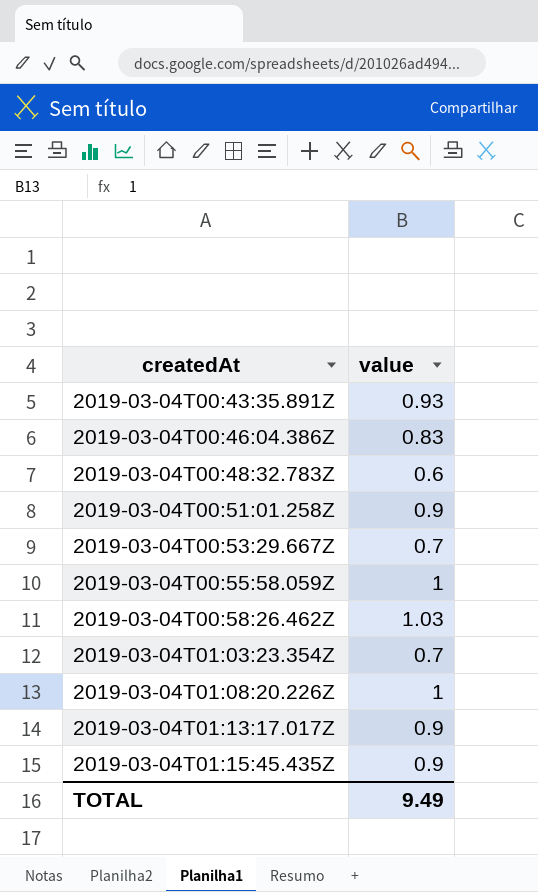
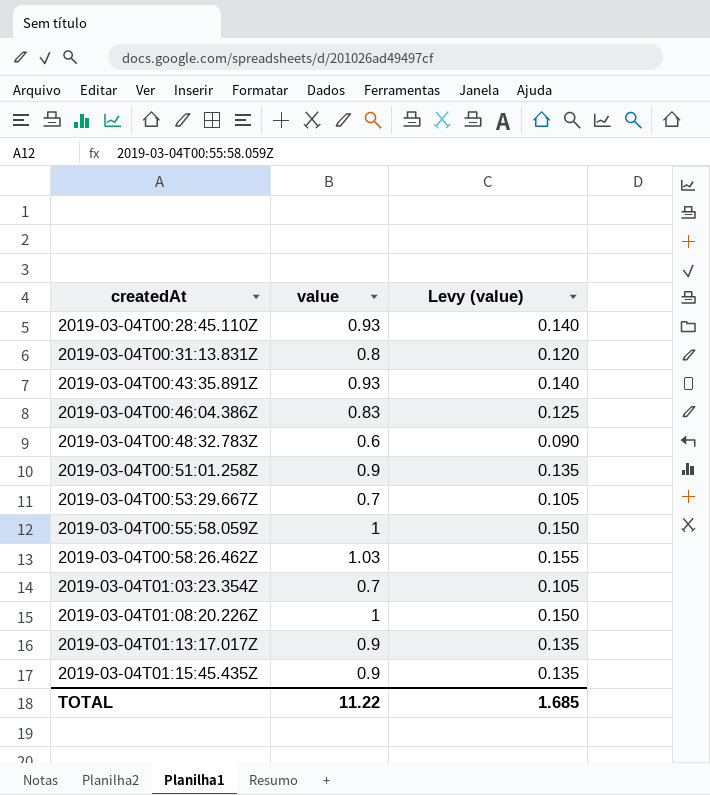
column Levy (value) | formula: none -> [value] * 0.15
row 2019-03-04T00:28:45.110Z: none -> 0.93 | 0.140
row 2019-03-04T00:31:13.831Z: none -> 0.8 | 0.120
TOTAL | value: 9.49 -> 11.22

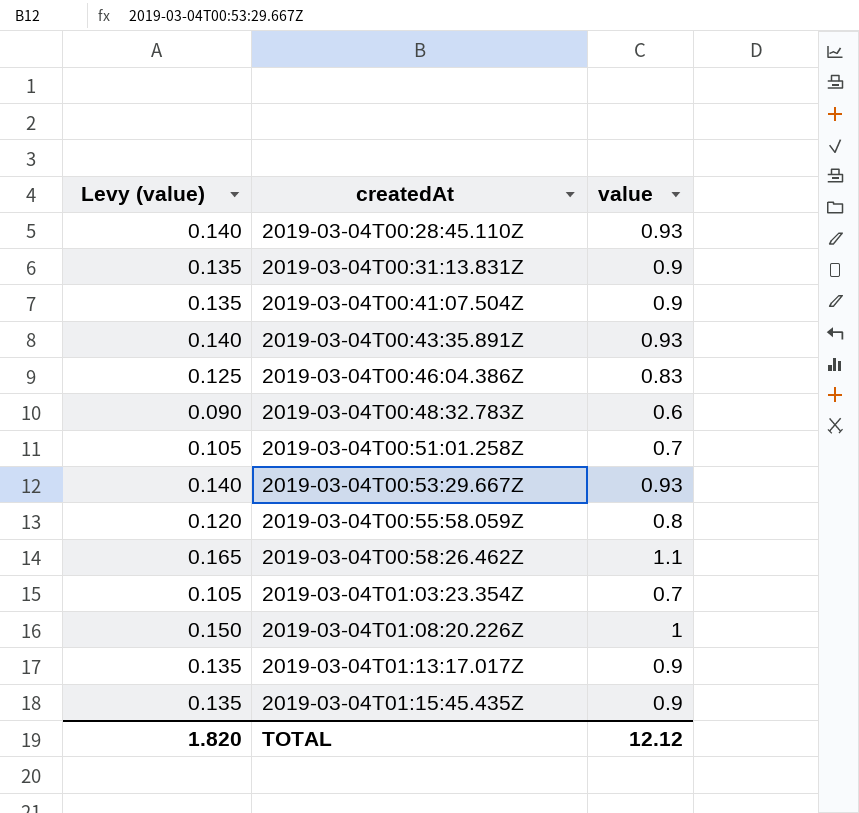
column Levy (value) | position: 3 -> 1
2019-03-04T00:31:13.831Z | Levy (value): 0.120 -> 0.135
2019-03-04T00:31:13.831Z | value: 0.8 -> 0.9
row 2019-03-04T00:41:07.504Z: none -> 0.135 | 0.9
2019-03-04T00:51:01.258Z | Levy (value): 0.135 -> 0.105
2019-03-04T00:51:01.258Z | value: 0.9 -> 0.7
2019-03-04T00:53:29.667Z | Levy (value): 0.105 -> 0.140
2019-03-04T00:53:29.667Z | value: 0.7 -> 0.93
2019-03-04T00:55:58.059Z | Levy (value): 0.150 -> 0.120
2019-03-04T00:55:58.059Z | value: 1 -> 0.8
2019-03-04T00:58:26.462Z | Levy (value): 0.155 -> 0.165
2019-03-04T00:58:26.462Z | value: 1.03 -> 1.1
TOTAL | Levy (value): 1.685 -> 1.820
TOTAL | value: 11.22 -> 12.12

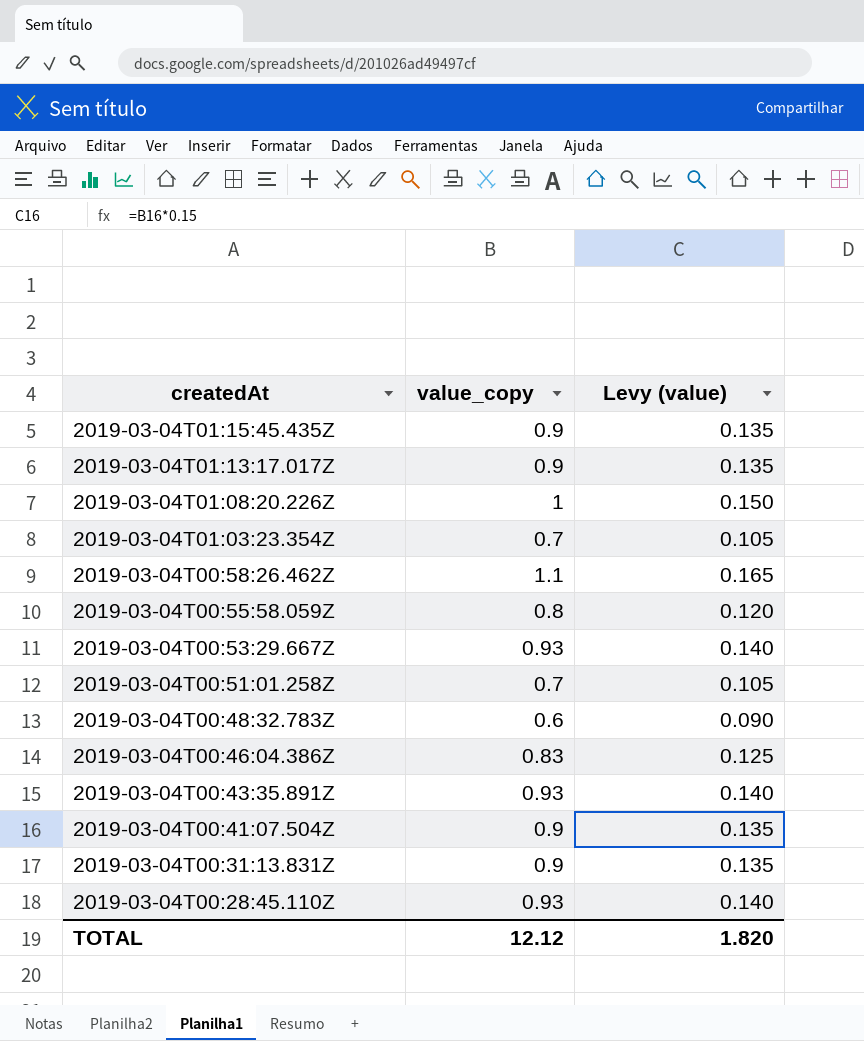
row order: createdAt ascending -> createdAt descending
column name: value -> value_copy
column Levy (value) | position: 1 -> 3

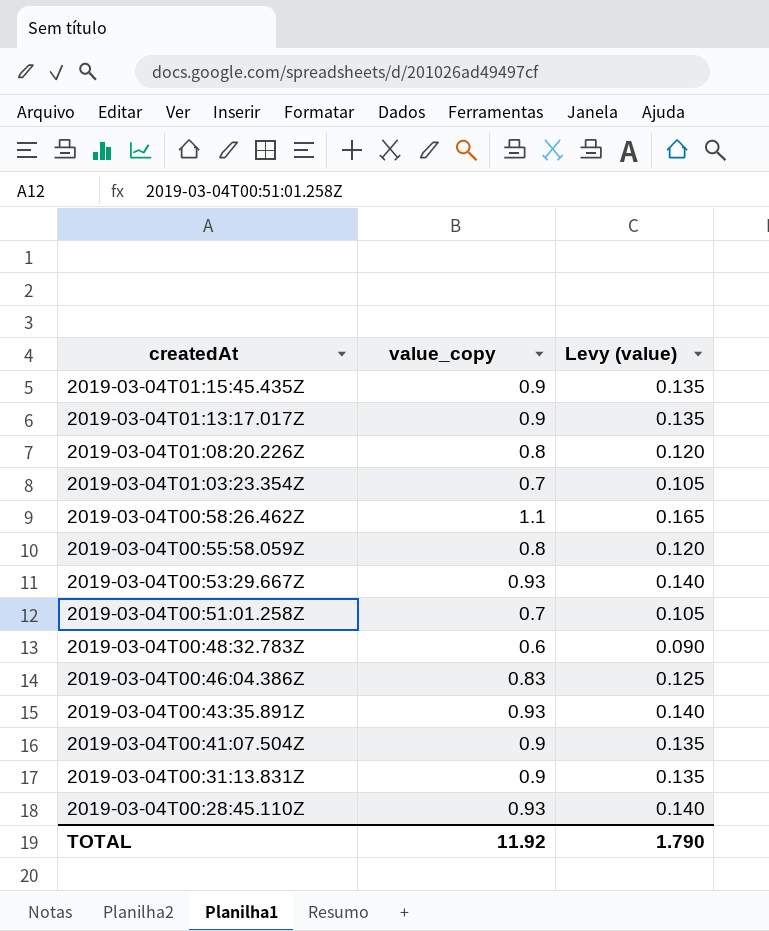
2019-03-04T01:08:20.226Z | value_copy: 1 -> 0.8
2019-03-04T01:08:20.226Z | Levy (value): 0.150 -> 0.120
TOTAL | value_copy: 12.12 -> 11.92
TOTAL | Levy (value): 1.820 -> 1.790

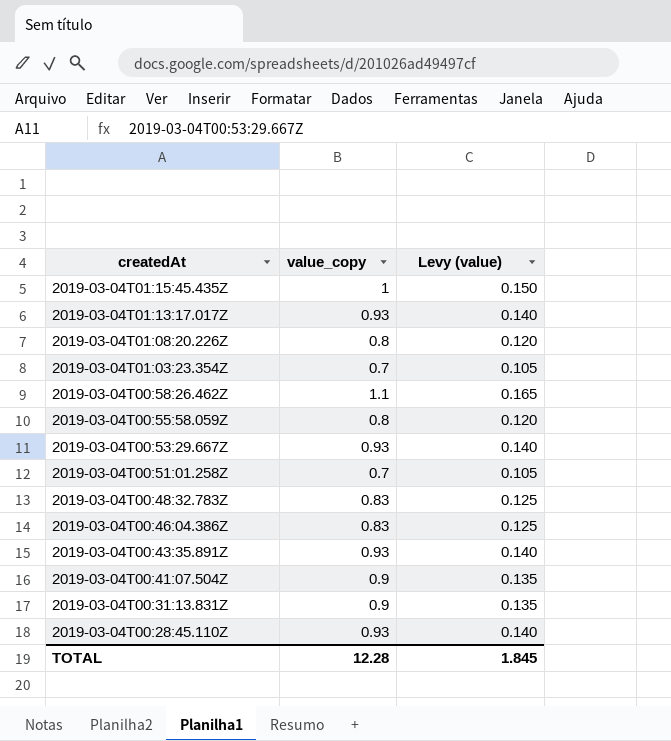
2019-03-04T01:15:45.435Z | value_copy: 0.9 -> 1
2019-03-04T01:15:45.435Z | Levy (value): 0.135 -> 0.150
2019-03-04T01:13:17.017Z | value_copy: 0.9 -> 0.93
2019-03-04T01:13:17.017Z | Levy (value): 0.135 -> 0.140
2019-03-04T00:48:32.783Z | value_copy: 0.6 -> 0.83
2019-03-04T00:48:32.783Z | Levy (value): 0.090 -> 0.125
TOTAL | value_copy: 11.92 -> 12.28
TOTAL | Levy (value): 1.790 -> 1.845

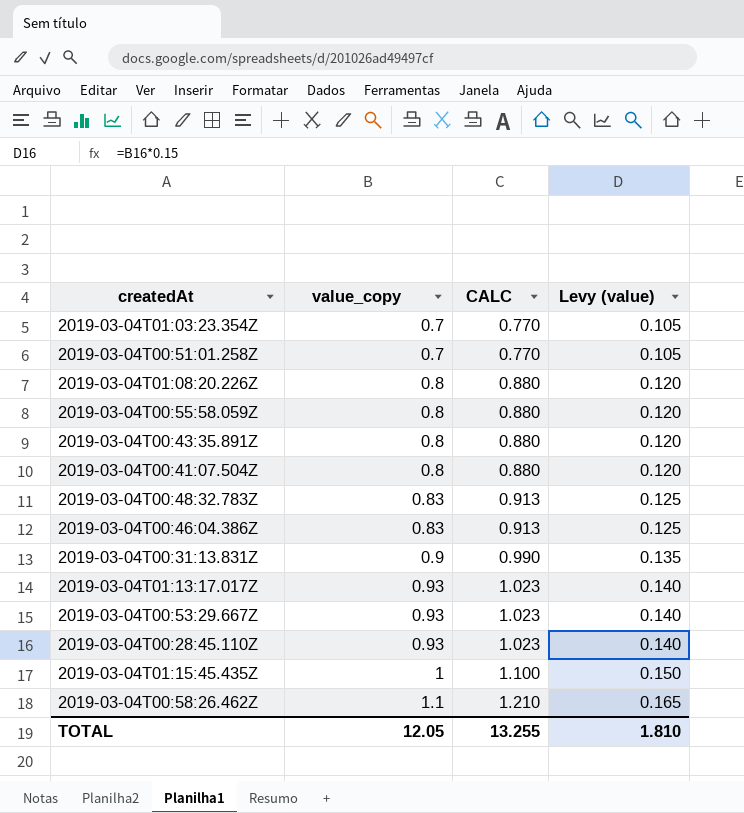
row order: createdAt descending -> value_copy ascending
column CALC | formula: none -> [value_copy] * 1.1
2019-03-04T00:43:35.891Z | value_copy: 0.93 -> 0.8
2019-03-04T00:43:35.891Z | Levy (value): 0.140 -> 0.120
2019-03-04T00:41:07.504Z | value_copy: 0.9 -> 0.8
2019-03-04T00:41:07.504Z | Levy (value): 0.135 -> 0.120
TOTAL | value_copy: 12.28 -> 12.05
TOTAL | Levy (value): 1.845 -> 1.810

